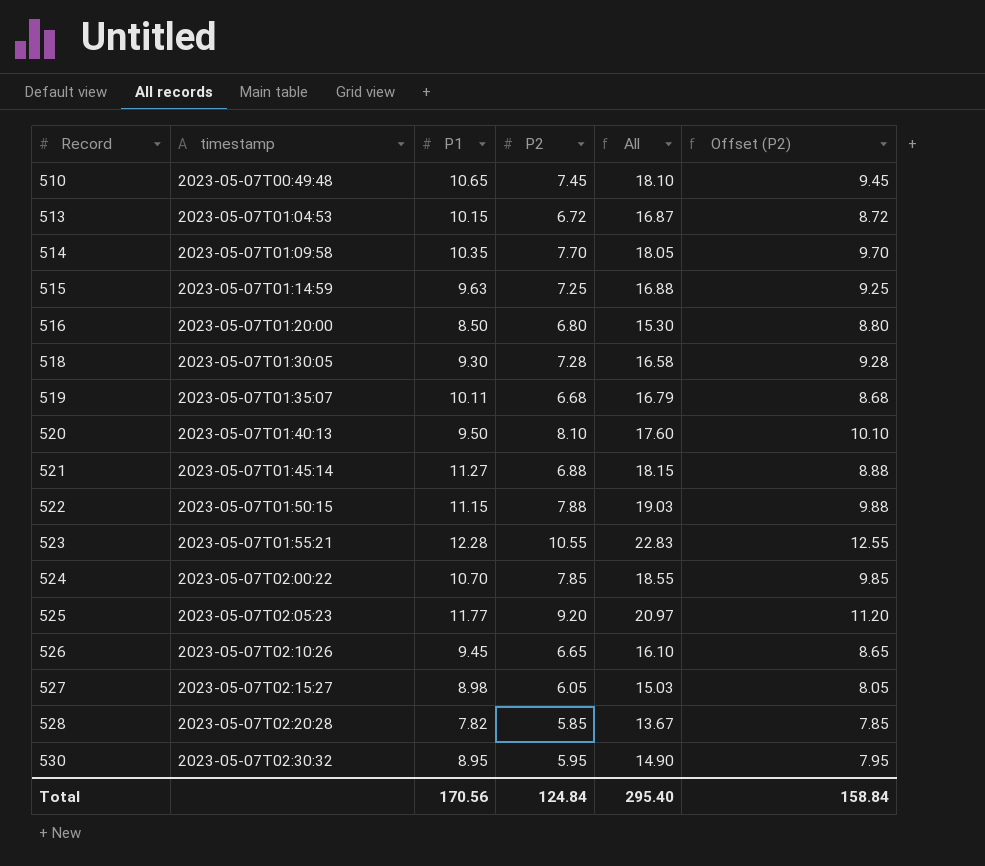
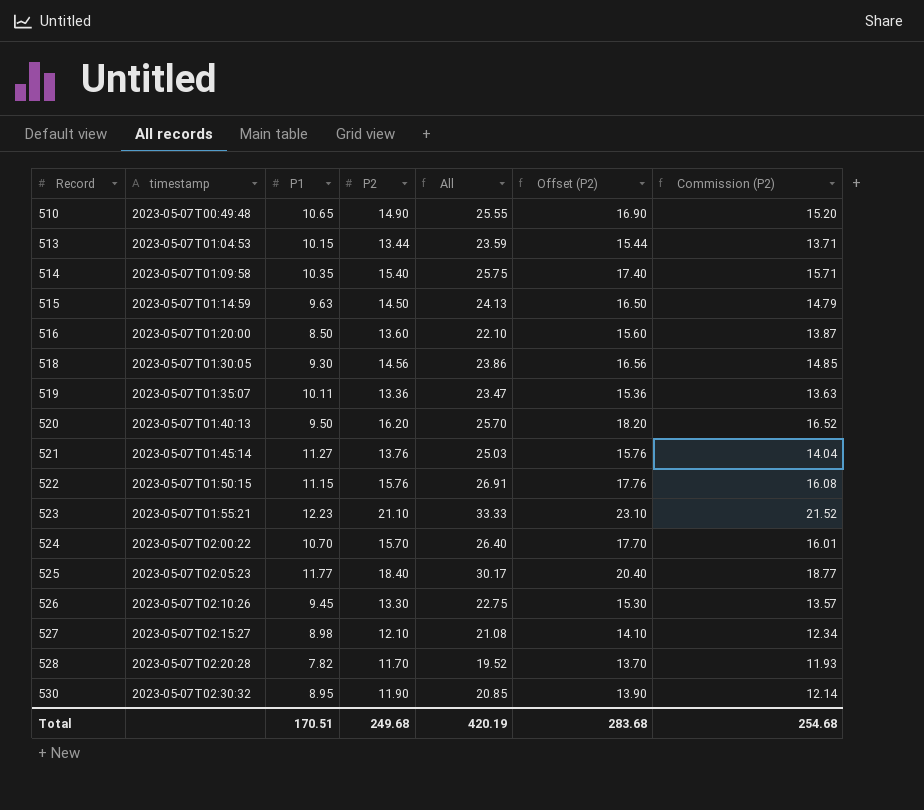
column Commission (P2) | formula: none -> [P2] * 1.02
510 | P2: 7.45 -> 14.90
510 | All: 18.10 -> 25.55
510 | Offset (P2): 9.45 -> 16.90
513 | P2: 6.72 -> 13.44
513 | All: 16.87 -> 23.59
513 | Offset (P2): 8.72 -> 15.44
514 | P2: 7.70 -> 15.40
514 | All: 18.05 -> 25.75
514 | Offset (P2): 9.70 -> 17.40
515 | P2: 7.25 -> 14.50
515 | All: 16.88 -> 24.13
515 | Offset (P2): 9.25 -> 16.50
516 | P2: 6.80 -> 13.60
516 | All: 15.30 -> 22.10
516 | Offset (P2): 8.80 -> 15.60
518 | P2: 7.28 -> 14.56
518 | All: 16.58 -> 23.86
518 | Offset (P2): 9.28 -> 16.56
519 | P2: 6.68 -> 13.36
519 | All: 16.79 -> 23.47
519 | Offset (P2): 8.68 -> 15.36
520 | P2: 8.10 -> 16.20
520 | All: 17.60 -> 25.70
520 | Offset (P2): 10.10 -> 18.20
521 | P2: 6.88 -> 13.76
521 | All: 18.15 -> 25.03
521 | Offset (P2): 8.88 -> 15.76
522 | P2: 7.88 -> 15.76
522 | All: 19.03 -> 26.91
522 | Offset (P2): 9.88 -> 17.76
523 | P1: 12.28 -> 12.23
523 | P2: 10.55 -> 21.10
523 | All: 22.83 -> 33.33
523 | Offset (P2): 12.55 -> 23.10
524 | P2: 7.85 -> 15.70
524 | All: 18.55 -> 26.40
524 | Offset (P2): 9.85 -> 17.70
525 | P2: 9.20 -> 18.40
525 | All: 20.97 -> 30.17
525 | Offset (P2): 11.20 -> 20.40
526 | P2: 6.65 -> 13.30
526 | All: 16.10 -> 22.75
526 | Offset (P2): 8.65 -> 15.30
527 | P2: 6.05 -> 12.10
527 | All: 15.03 -> 21.08
527 | Offset (P2): 8.05 -> 14.10
528 | P2: 5.85 -> 11.70
528 | All: 13.67 -> 19.52
528 | Offset (P2): 7.85 -> 13.70
530 | P2: 5.95 -> 11.90
530 | All: 14.90 -> 20.85
530 | Offset (P2): 7.95 -> 13.90
Total | P1: 170.56 -> 170.51
Total | P2: 124.84 -> 249.68
Total | All: 295.40 -> 420.19
Total | Offset (P2): 158.84 -> 283.68

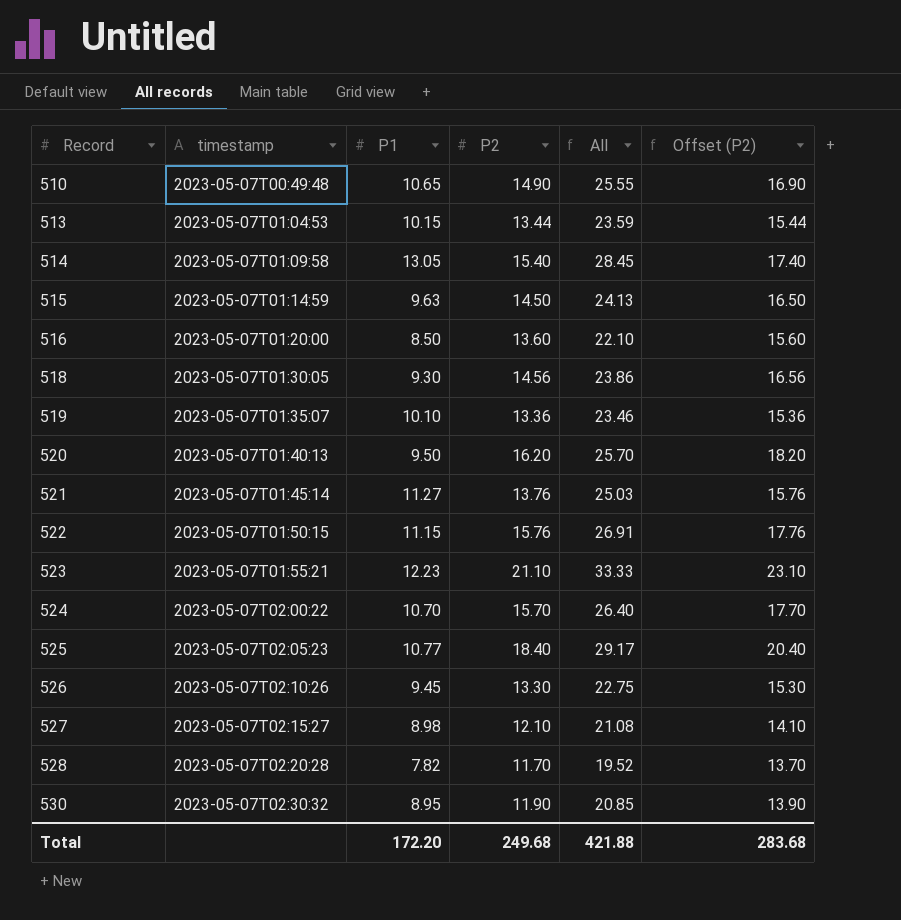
column Commission (P2) | formula: [P2] * 1.02 -> none
514 | P1: 10.35 -> 13.05
514 | All: 25.75 -> 28.45
519 | P1: 10.11 -> 10.10
519 | All: 23.47 -> 23.46
525 | P1: 11.77 -> 10.77
525 | All: 30.17 -> 29.17
Total | P1: 170.51 -> 172.20
Total | All: 420.19 -> 421.88

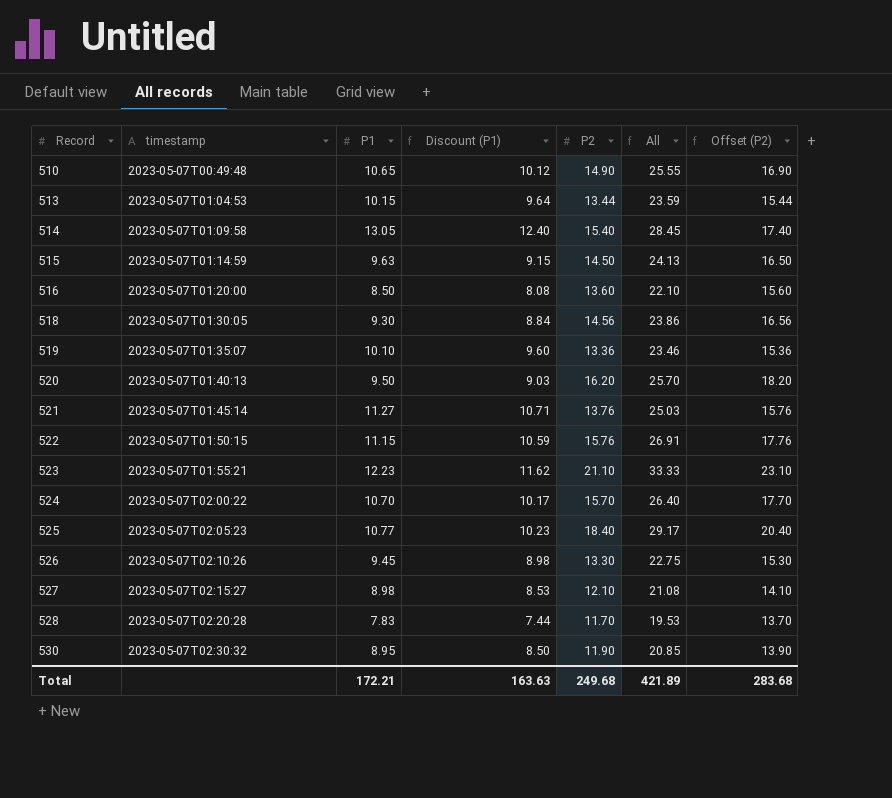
column Discount (P1) | formula: none -> [P1] * 0.95
528 | P1: 7.82 -> 7.83
528 | All: 19.52 -> 19.53
Total | P1: 172.20 -> 172.21
Total | All: 421.88 -> 421.89

